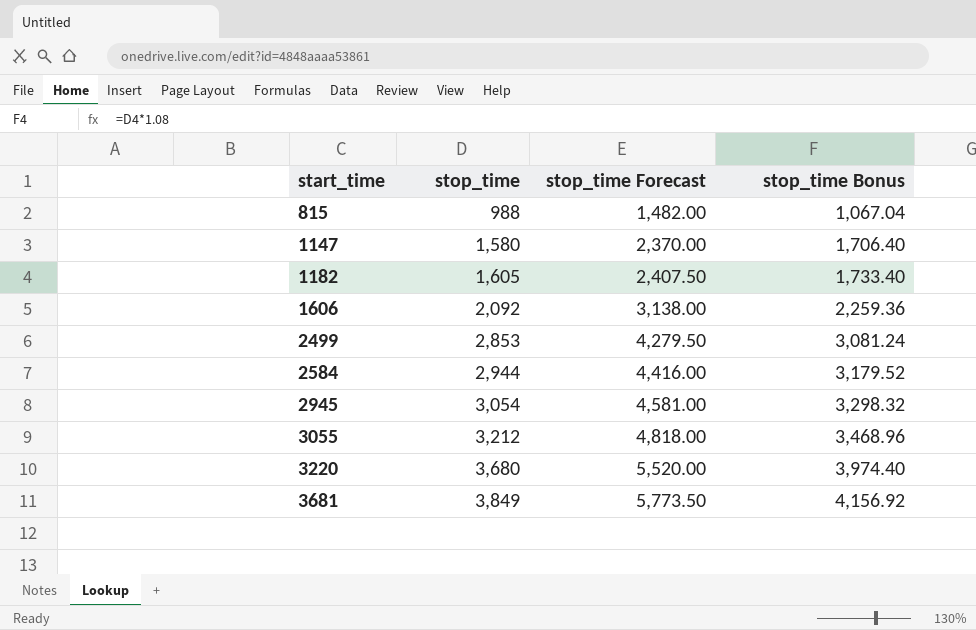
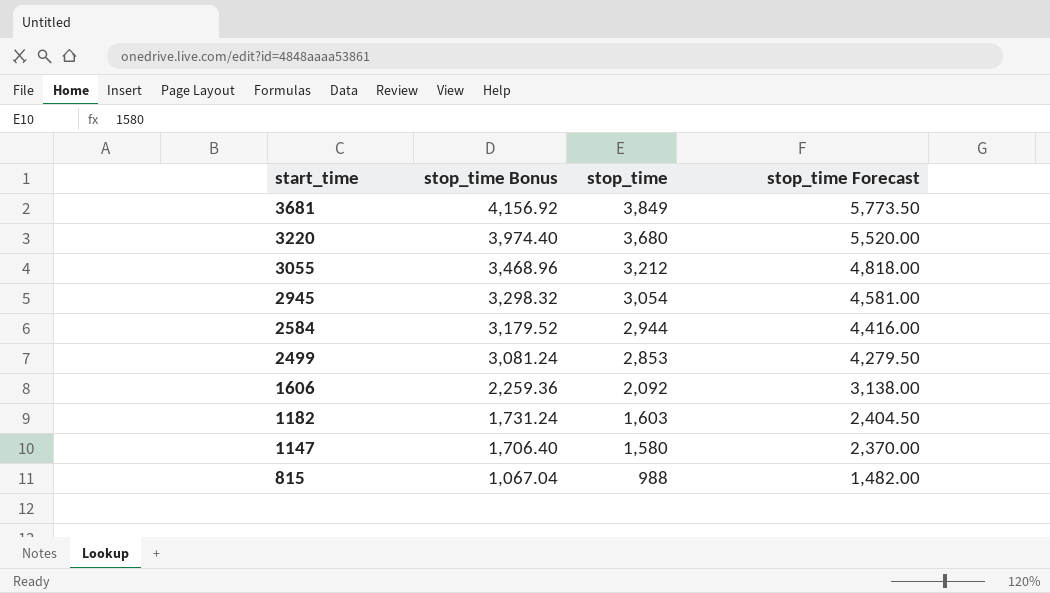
row order: start_time ascending -> start_time descending
column stop_time Bonus | position: 4 -> 2
1182 | stop_time Bonus: 1,733.40 -> 1,731.24
1182 | stop_time: 1,605 -> 1,603
1182 | stop_time Forecast: 2,407.50 -> 2,404.50

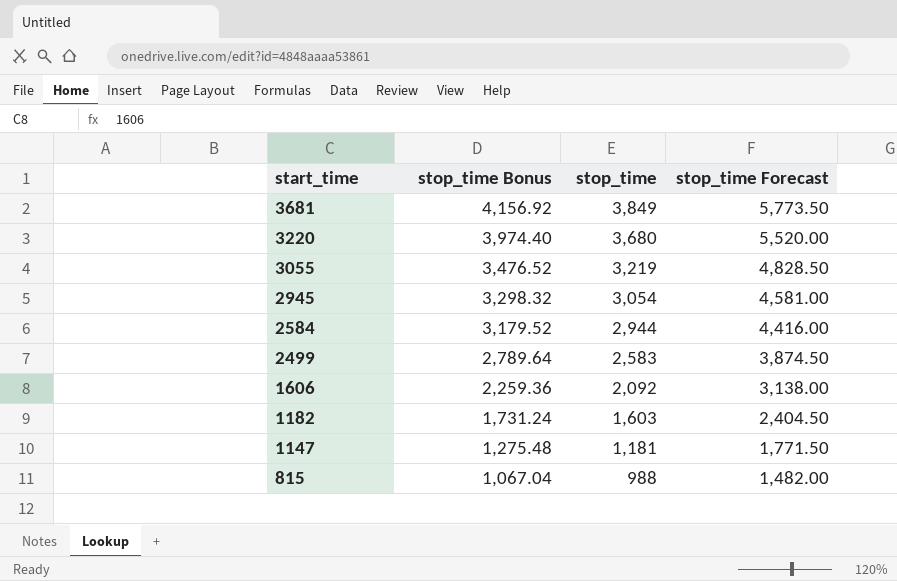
3055 | stop_time Bonus: 3,468.96 -> 3,476.52
3055 | stop_time: 3,212 -> 3,219
3055 | stop_time Forecast: 4,818.00 -> 4,828.50
2499 | stop_time Bonus: 3,081.24 -> 2,789.64
2499 | stop_time: 2,853 -> 2,583
2499 | stop_time Forecast: 4,279.50 -> 3,874.50
1147 | stop_time Bonus: 1,706.40 -> 1,275.48
1147 | stop_time: 1,580 -> 1,181
1147 | stop_time Forecast: 2,370.00 -> 1,771.50

